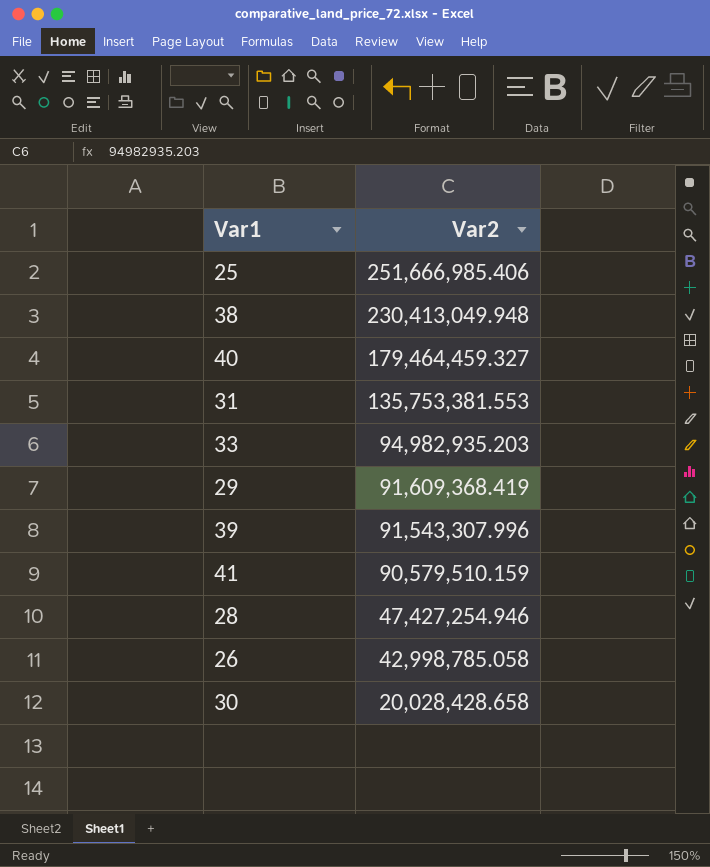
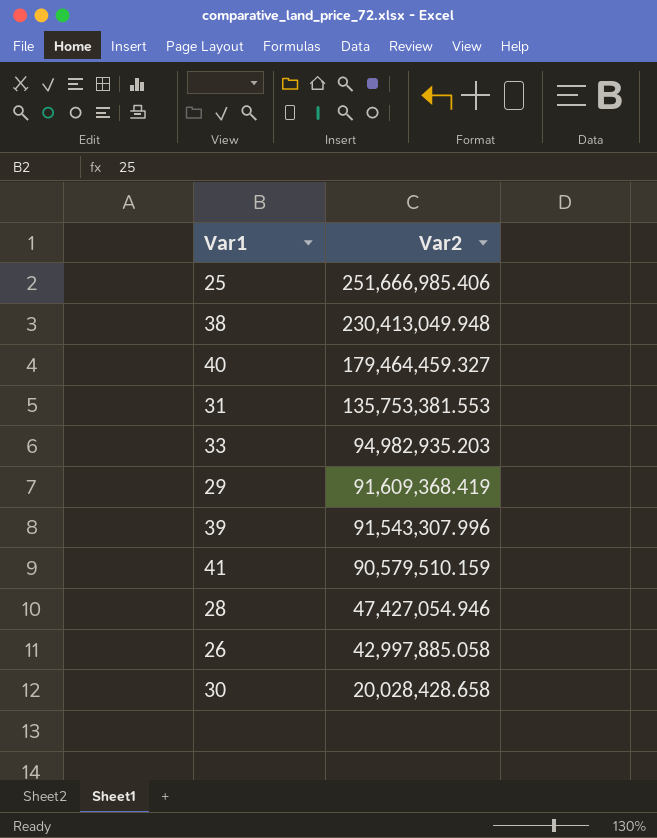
28 | Var2: 47,427,254.946 -> 47,427,054.946
26 | Var2: 42,998,785.058 -> 42,997,885.058

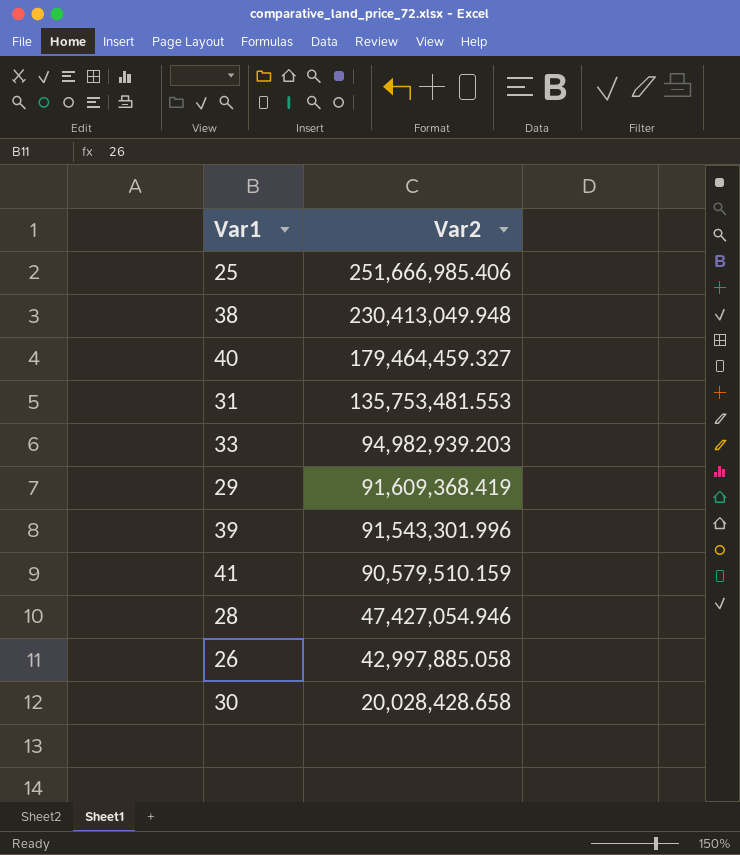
31 | Var2: 135,753,381.553 -> 135,753,481.553
33 | Var2: 94,982,935.203 -> 94,982,939.203
39 | Var2: 91,543,307.996 -> 91,543,301.996

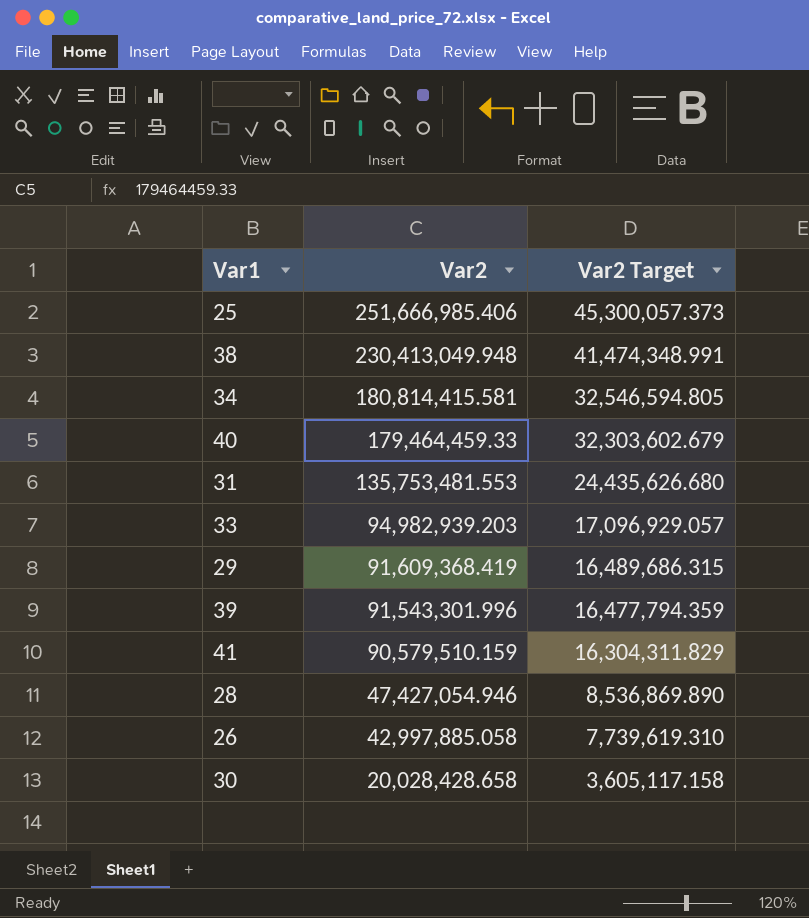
column Var2 Target | formula: none -> [Var2] * 0.18
row 34: none -> 180,814,415.581 | 32,546,594.805
40 | Var2: 179,464,459.327 -> 179,464,459.33

